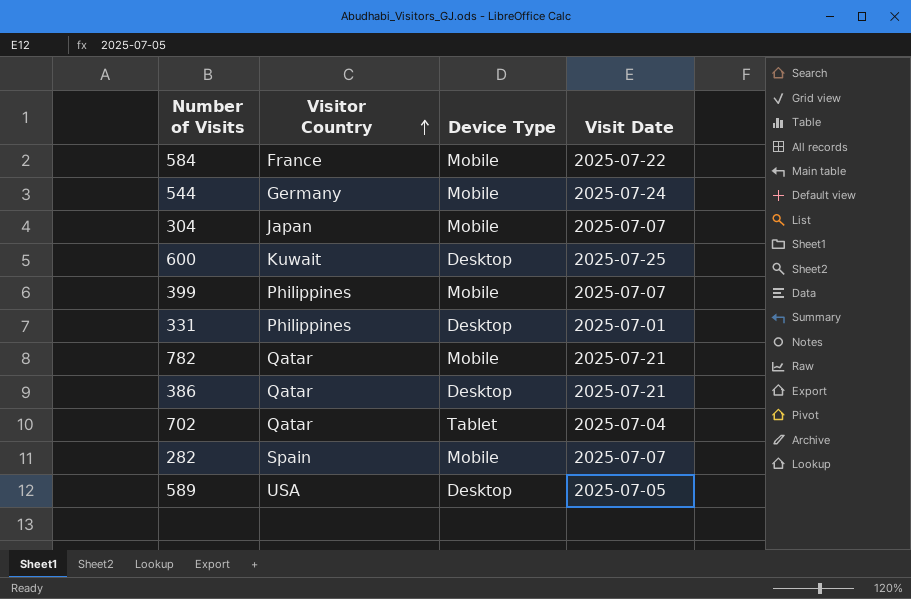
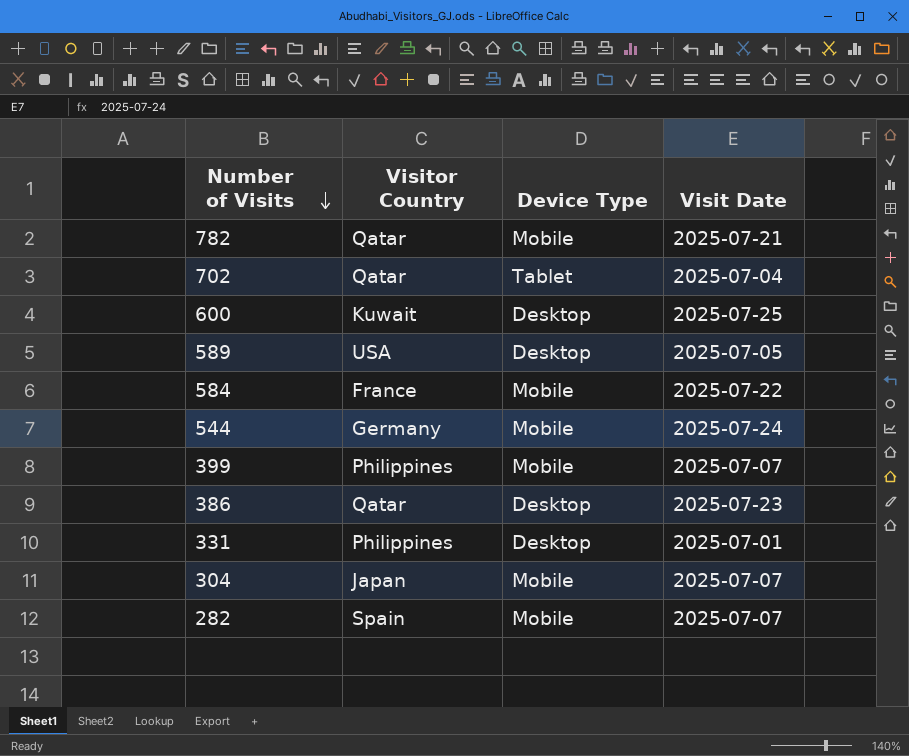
row order: Visitor Country ascending -> Number of Visits descending
386 | Visit Date: 2025-07-21 -> 2025-07-23

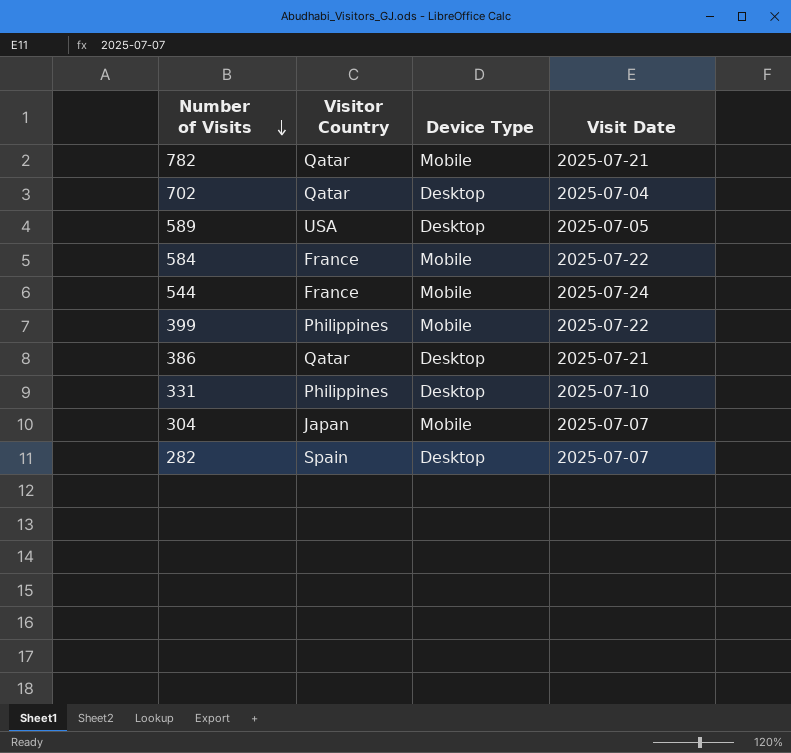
row 600: Kuwait | Desktop | 2025-07-25 -> none
702 | Device Type: Tablet -> Desktop
544 | Visitor Country: Germany -> France
399 | Visit Date: 2025-07-07 -> 2025-07-22
386 | Visit Date: 2025-07-23 -> 2025-07-21
331 | Visit Date: 2025-07-01 -> 2025-07-10
282 | Device Type: Mobile -> Desktop

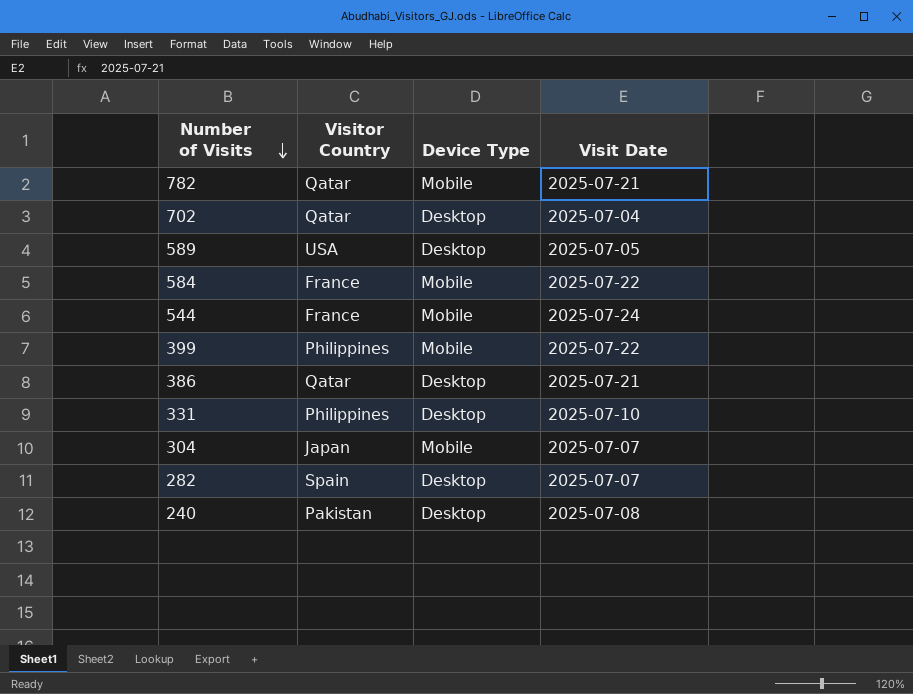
row 240: none -> Pakistan | Desktop | 2025-07-08

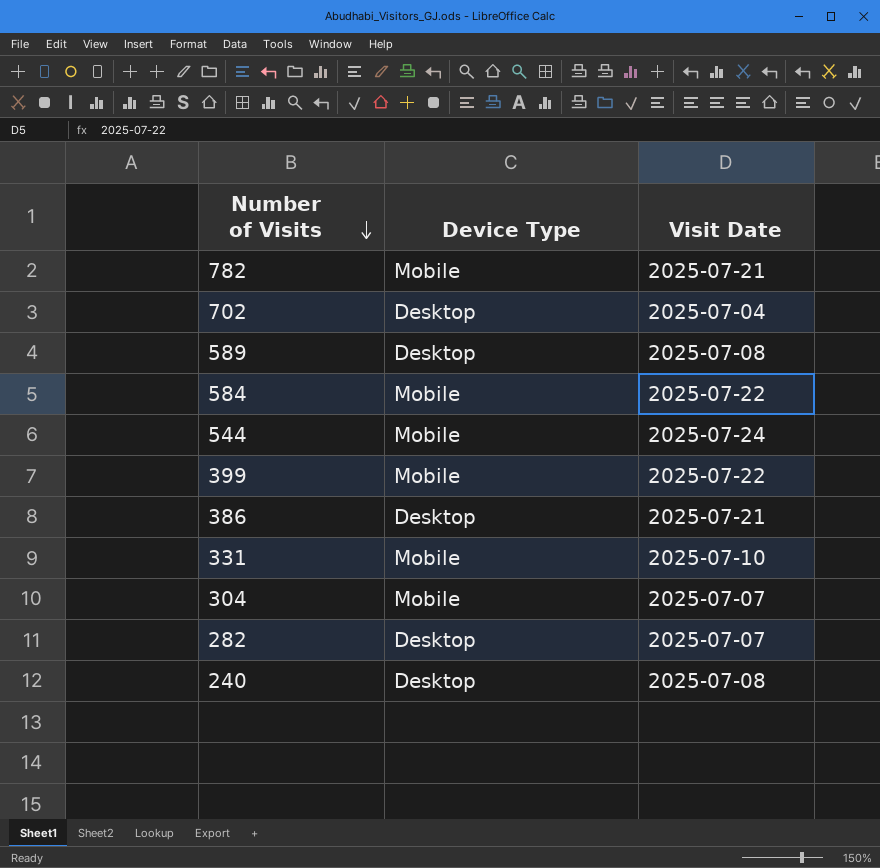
column Visitor Country | position: 2 -> none
589 | Visit Date: 2025-07-05 -> 2025-07-08
331 | Device Type: Desktop -> Mobile

